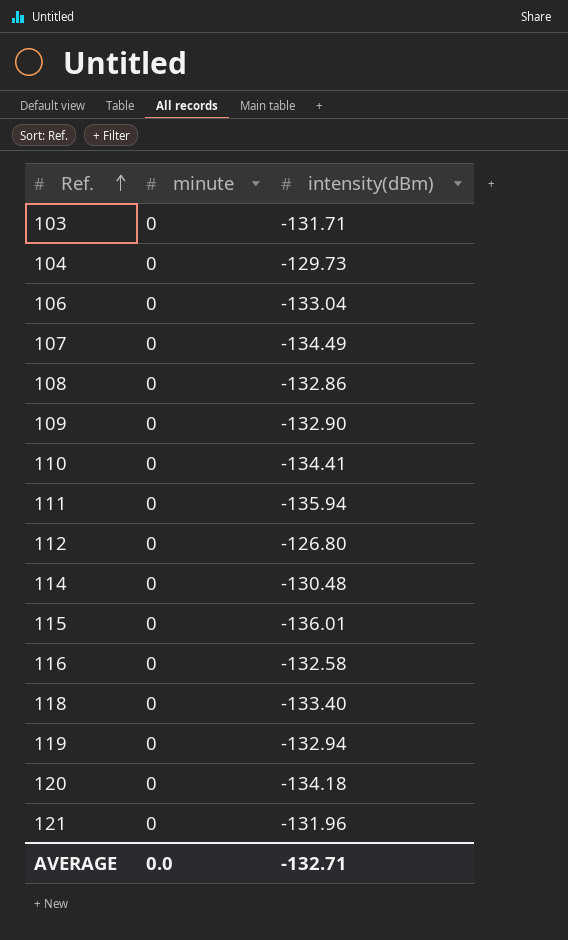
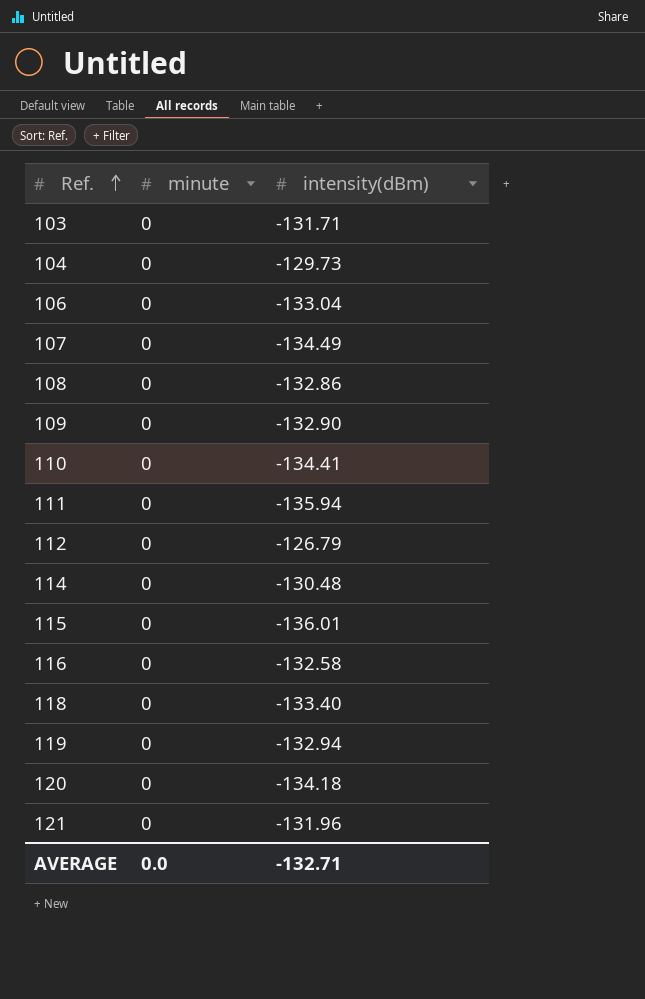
112 | intensity(dBm): -126.80 -> -126.79

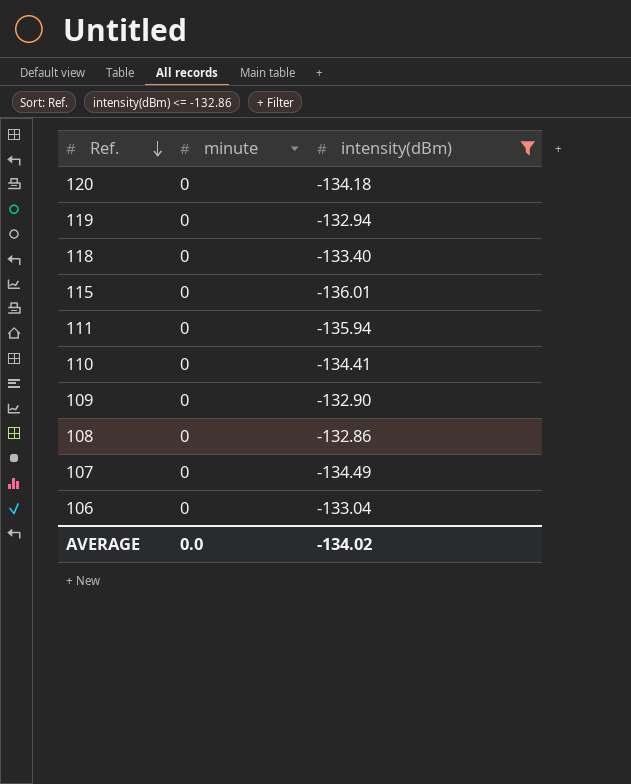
filter: none -> intensity(dBm) <= -132.86
row order: Ref. ascending -> Ref. descending
AVERAGE | intensity(dBm): -132.71 -> -134.02

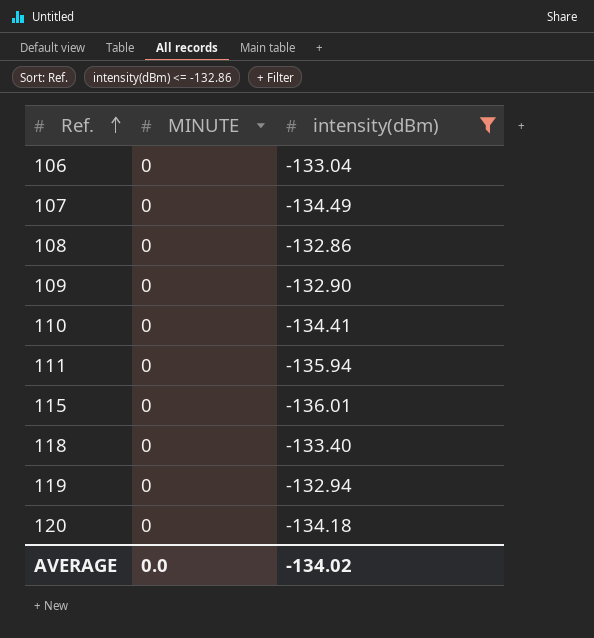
row order: Ref. descending -> Ref. ascending
column name: minute -> MINUTE

